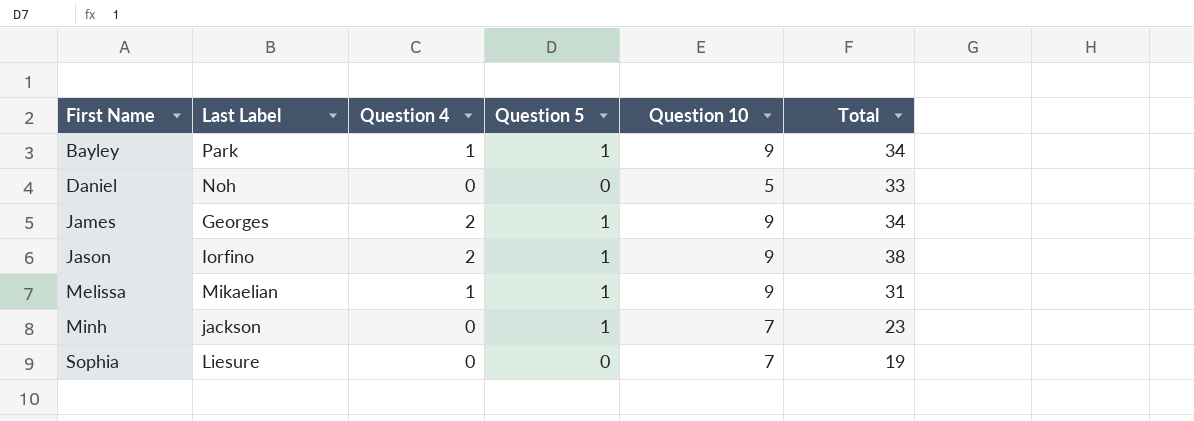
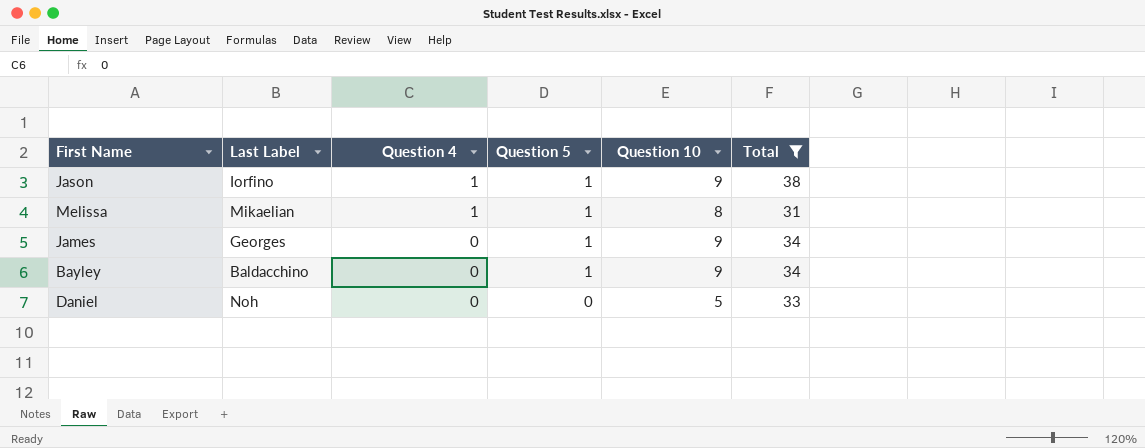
filter: none -> Total >= 31
row order: First Name ascending -> Question 4 descending
Jason | Question 4: 2 -> 1
Melissa | Question 10: 9 -> 8
James | Question 4: 2 -> 0
Bayley | Last Label: Park -> Baldacchino
Bayley | Question 4: 1 -> 0

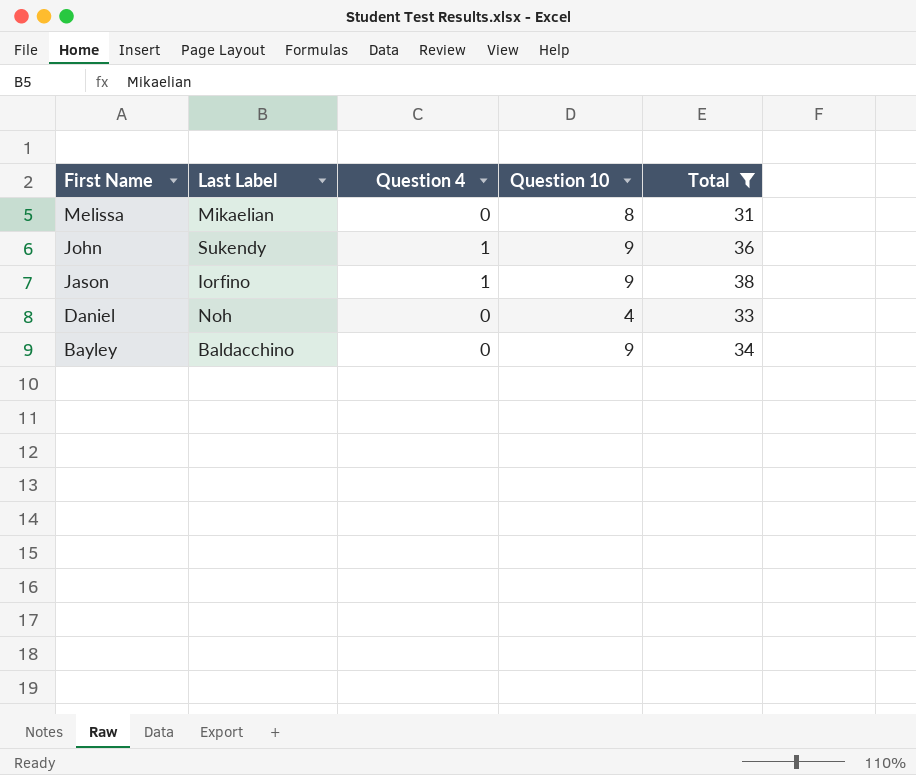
row order: Question 4 descending -> First Name descending
column Question 5 | position: 4 -> none
row James: Georges | 0 | 1 | 9 | 34 -> none
Melissa | Question 4: 1 -> 0
row John: none -> Sukendy | 1 | 9 | 36
Daniel | Question 10: 5 -> 4

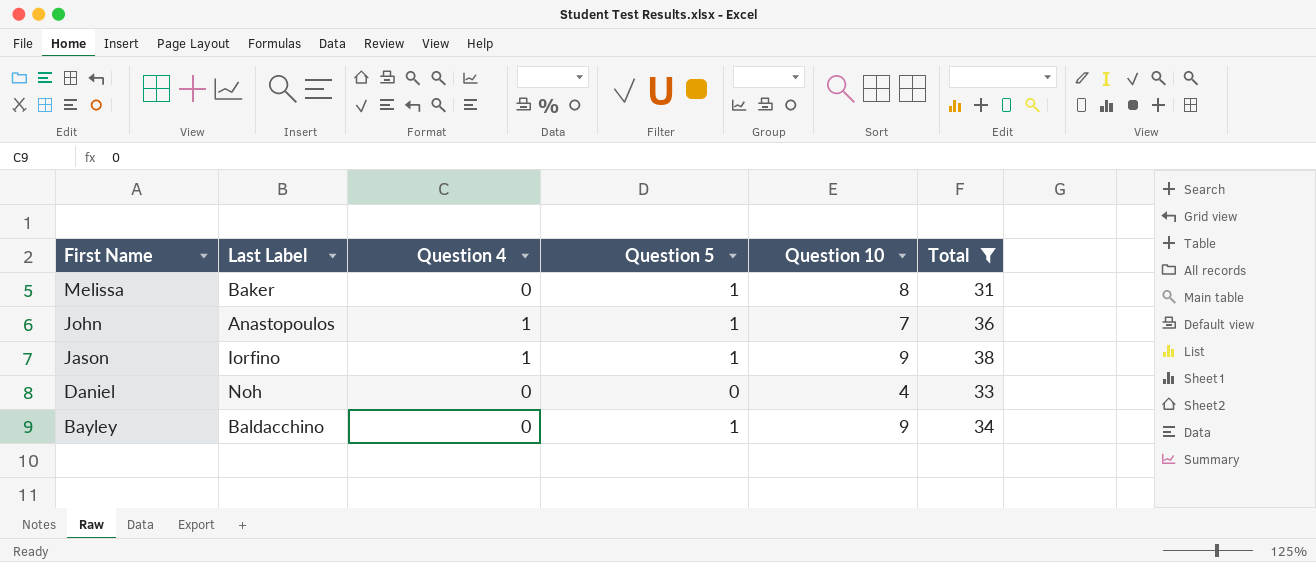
column Question 5 | position: none -> 4
Melissa | Last Label: Mikaelian -> Baker
John | Last Label: Sukendy -> Anastopoulos
John | Question 10: 9 -> 7

